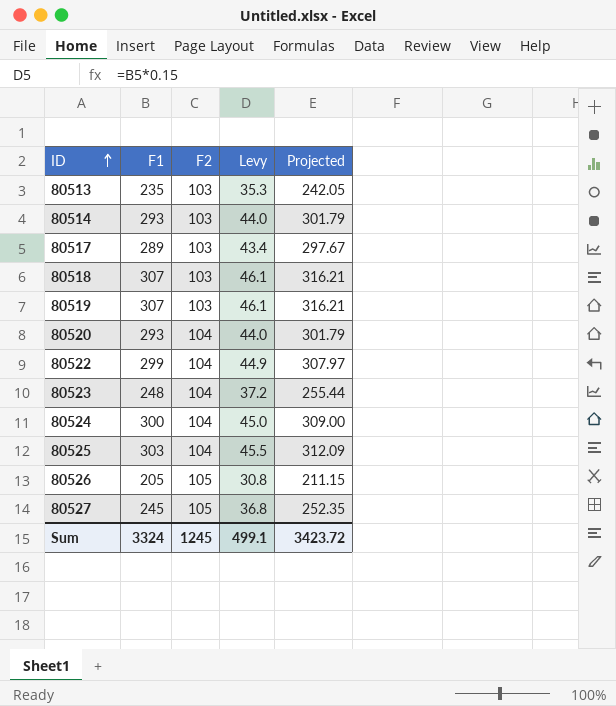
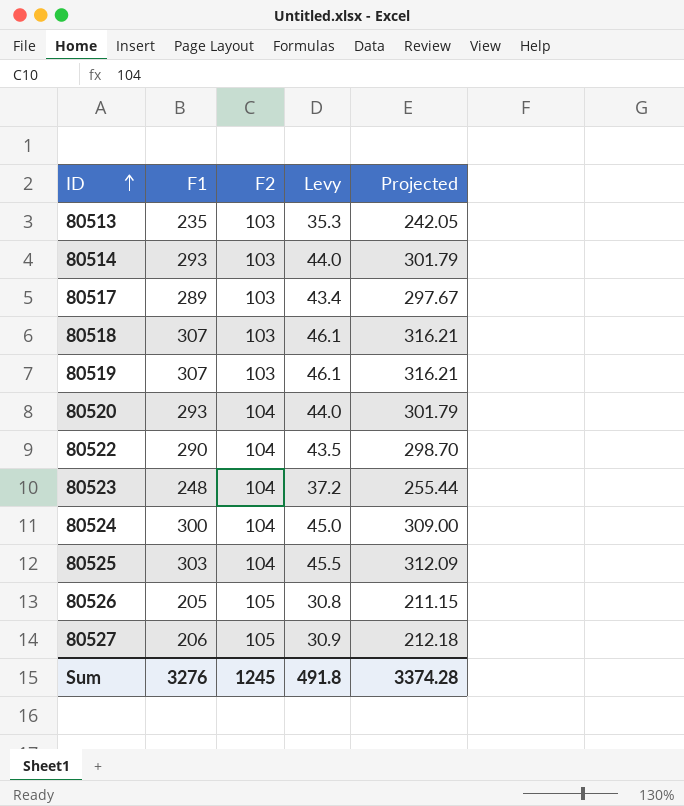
80522 | F1: 299 -> 290
80522 | Levy: 44.9 -> 43.5
80522 | Projected: 307.97 -> 298.70
80527 | F1: 245 -> 206
80527 | Levy: 36.8 -> 30.9
80527 | Projected: 252.35 -> 212.18
Sum | F1: 3324 -> 3276
Sum | Levy: 499.1 -> 491.8
Sum | Projected: 3423.72 -> 3374.28

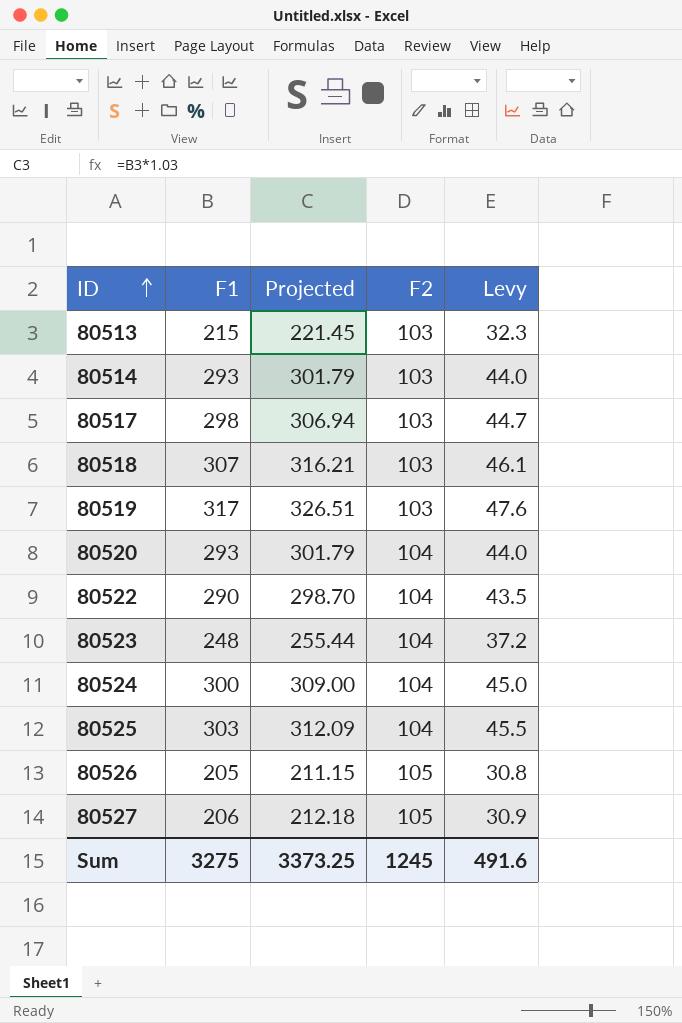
column Projected | position: 5 -> 3
80513 | F1: 235 -> 215
80513 | Projected: 242.05 -> 221.45
80513 | Levy: 35.3 -> 32.3
80517 | F1: 289 -> 298
80517 | Projected: 297.67 -> 306.94
80517 | Levy: 43.4 -> 44.7
80519 | F1: 307 -> 317
80519 | Projected: 316.21 -> 326.51
80519 | Levy: 46.1 -> 47.6
Sum | F1: 3276 -> 3275
Sum | Projected: 3374.28 -> 3373.25
Sum | Levy: 491.8 -> 491.6

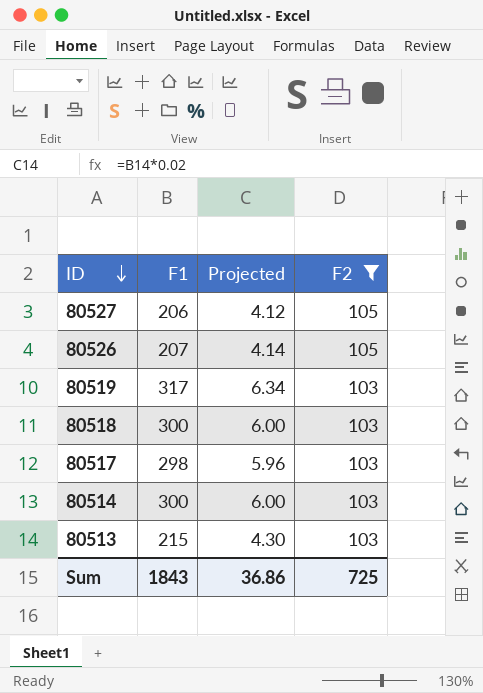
filter: none -> F2 != 104
row order: ID ascending -> ID descending
column Levy | formula: [F1] * 0.15 -> none
column Projected | formula: [F1] * 1.03 -> [F1] * 0.02
80526 | F1: 205 -> 207
80518 | F1: 307 -> 300
80514 | F1: 293 -> 300
Sum | F1: 3275 -> 1843
Sum | Projected: 3373.25 -> 36.86
Sum | F2: 1245 -> 725

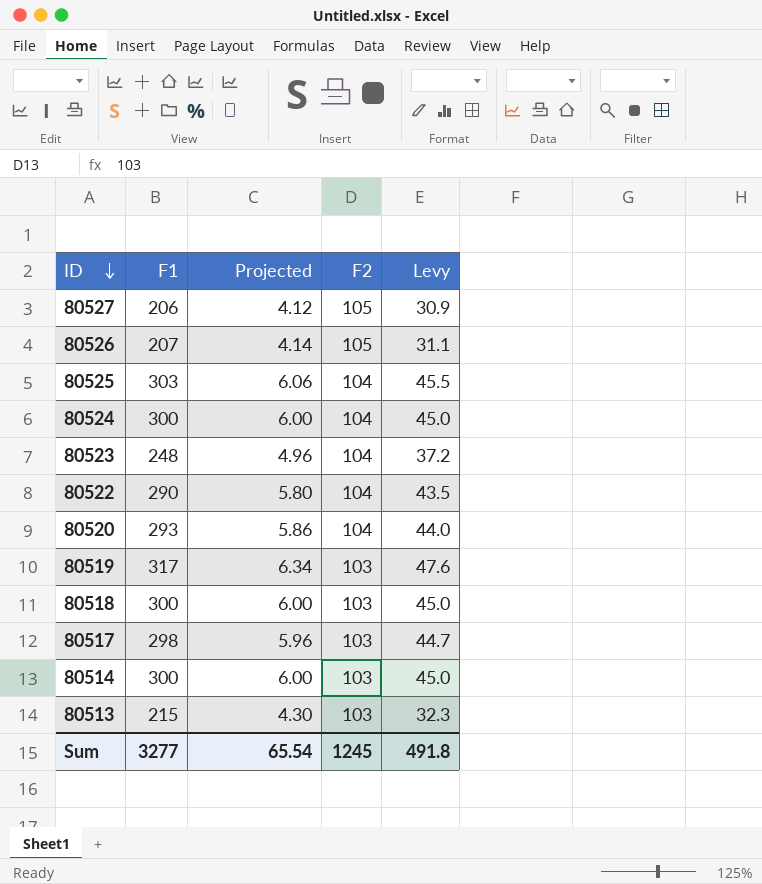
filter: F2 != 104 -> none
column Levy | formula: none -> [F1] * 0.15
Sum | F1: 1843 -> 3277
Sum | Projected: 36.86 -> 65.54
Sum | F2: 725 -> 1245

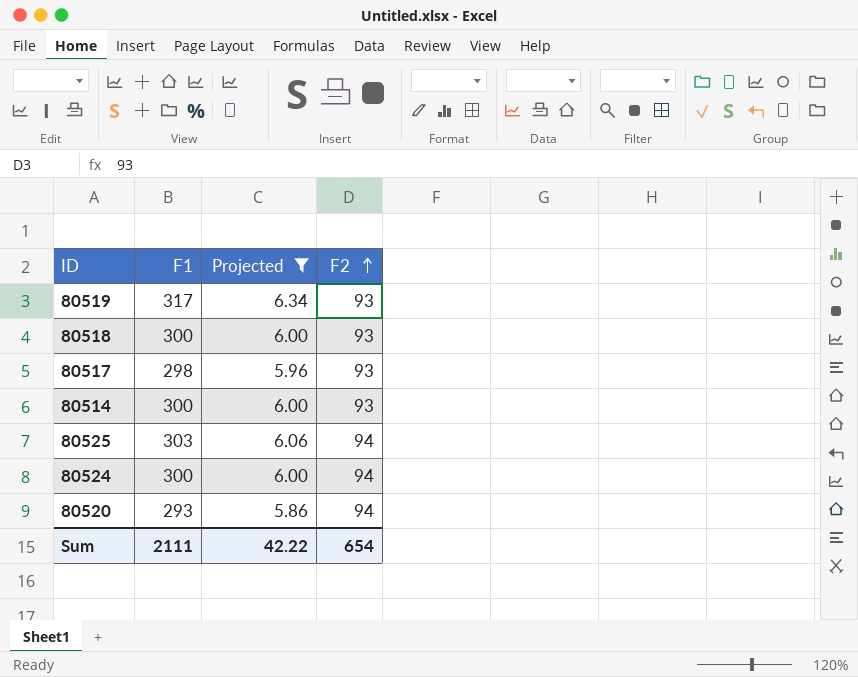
filter: none -> Projected >= 5.86
row order: ID descending -> F2 ascending
column Levy | formula: [F1] * 0.15 -> none
80519 | F2: 103 -> 93
80518 | F2: 103 -> 93
80517 | F2: 103 -> 93
80514 | F2: 103 -> 93
80525 | F2: 104 -> 94
80524 | F2: 104 -> 94
80520 | F2: 104 -> 94
Sum | F1: 3277 -> 2111
Sum | Projected: 65.54 -> 42.22
Sum | F2: 1245 -> 654

